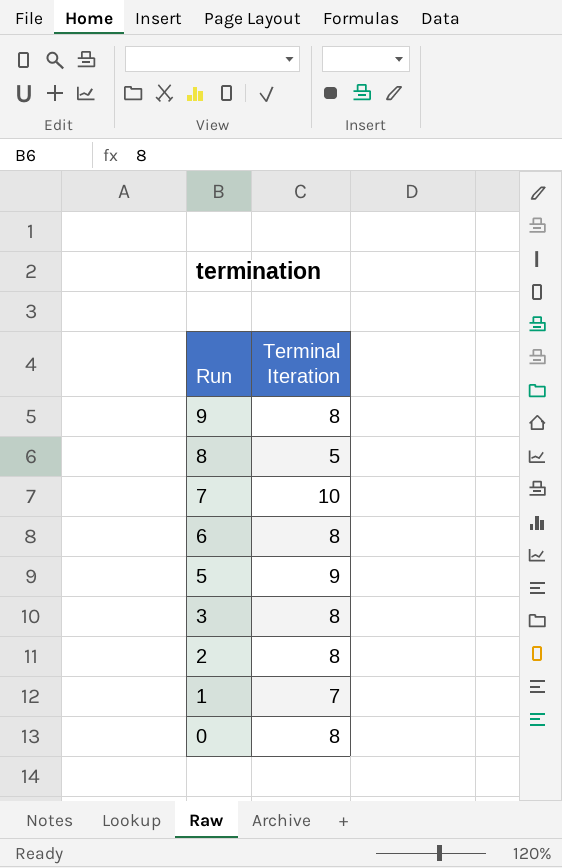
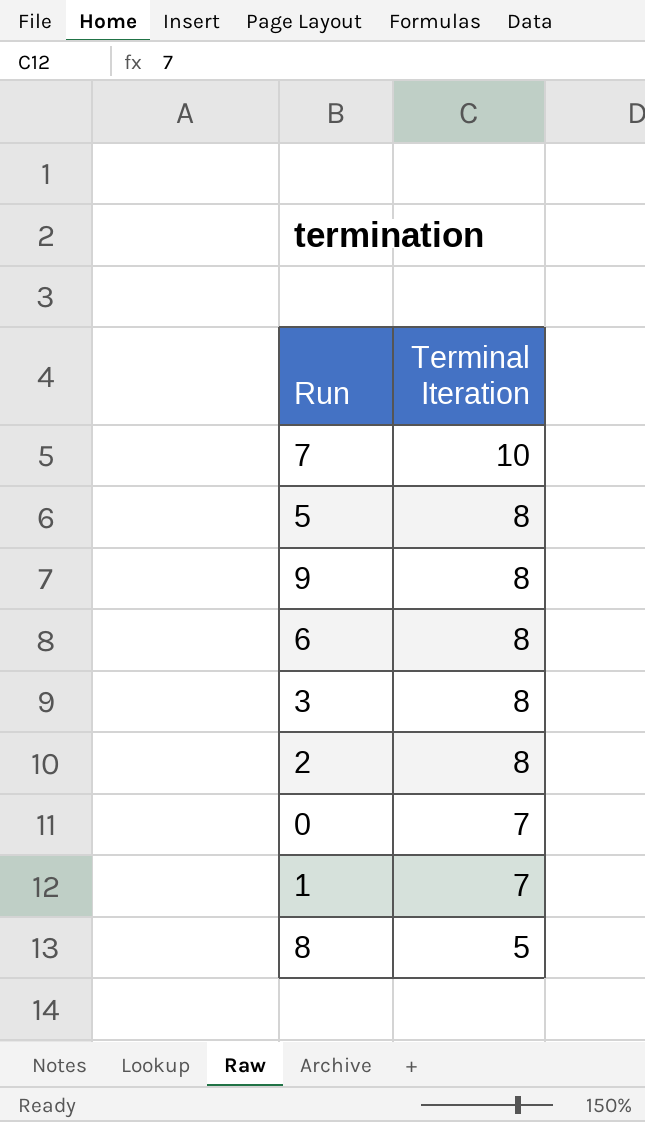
row order: Run descending -> Terminal Iteration descending
5 | Terminal Iteration: 9 -> 8
0 | Terminal Iteration: 8 -> 7

